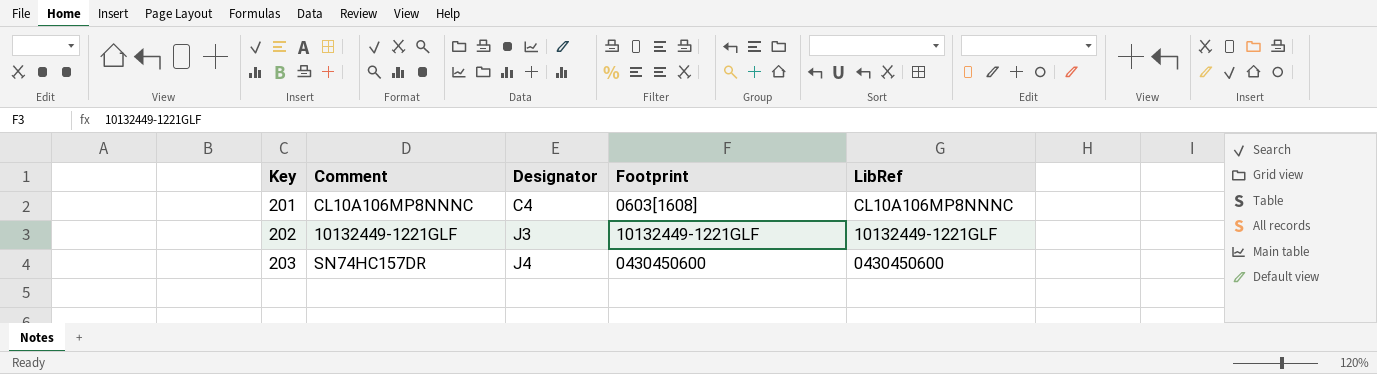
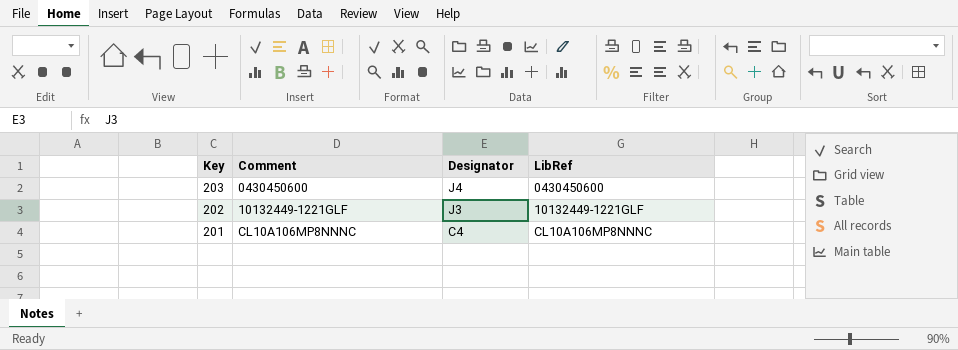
row order: Key ascending -> Key descending
column Footprint | position: 4 -> none
203 | Comment: SN74HC157DR -> 0430450600

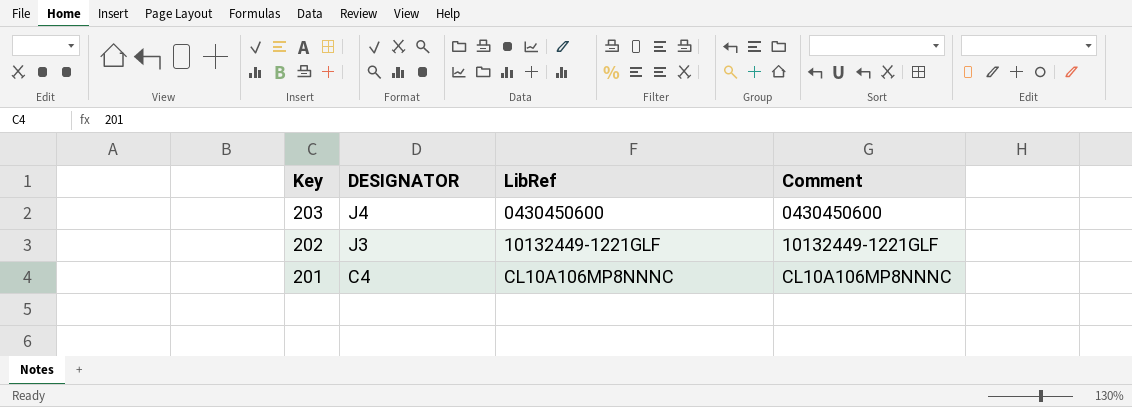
column name: Designator -> DESIGNATOR
column Comment | position: 2 -> 4

